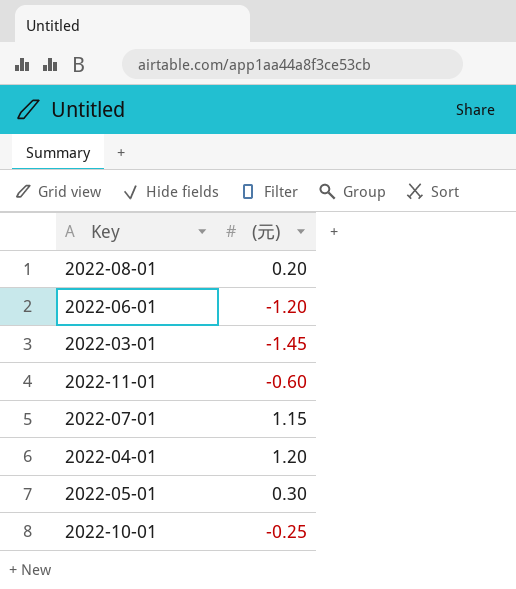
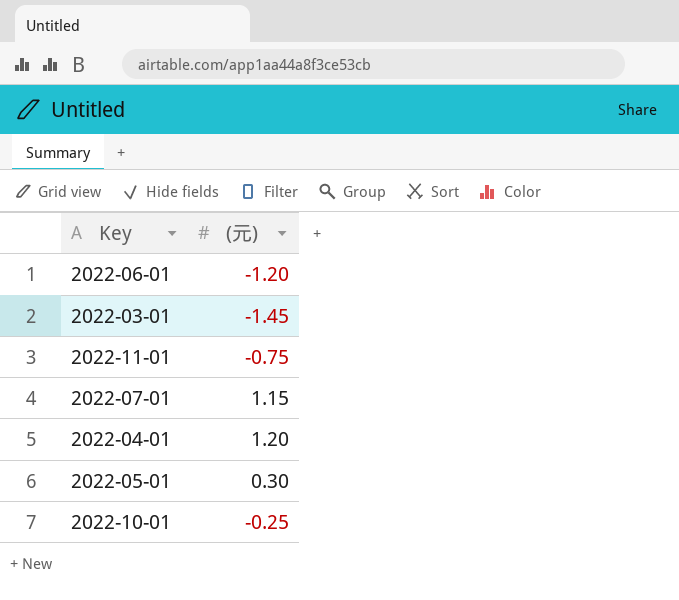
row 2022-08-01: 0.20 -> none
2022-11-01 | (元): -0.60 -> -0.75

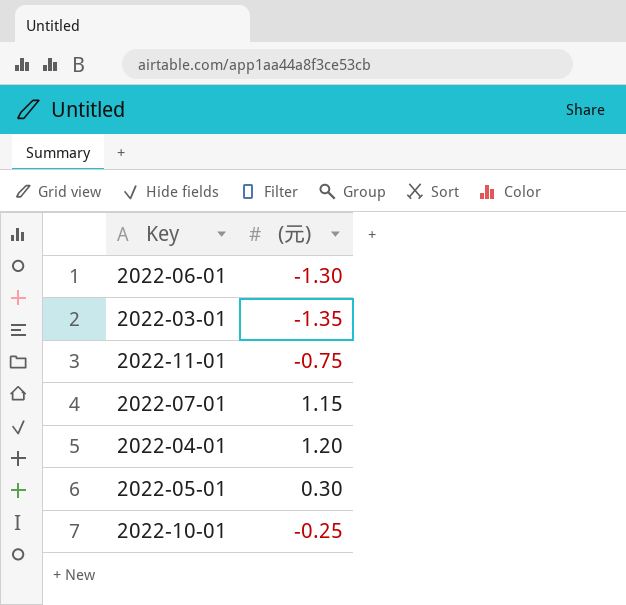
2022-06-01 | (元): -1.20 -> -1.30
2022-03-01 | (元): -1.45 -> -1.35

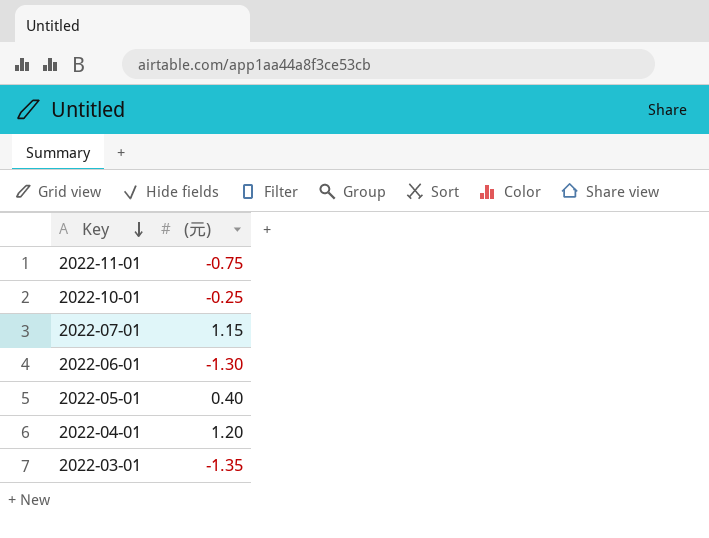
row order: none -> Key descending
2022-05-01 | (元): 0.30 -> 0.40

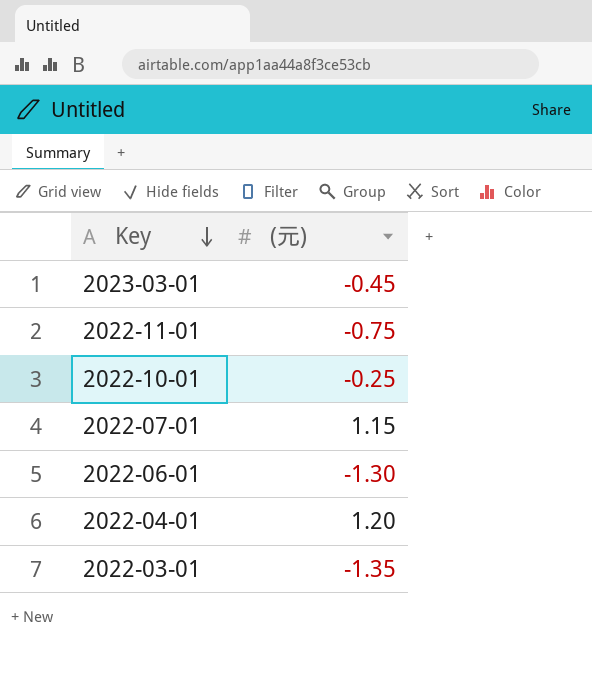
row 2022-05-01: 0.40 -> none
row 2023-03-01: none -> -0.45

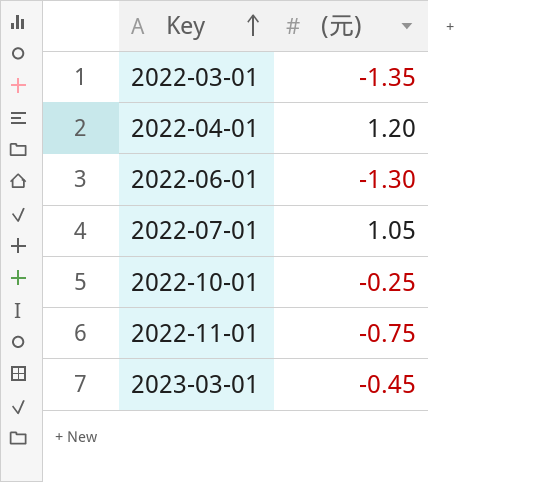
row order: Key descending -> Key ascending
2022-07-01 | (元): 1.15 -> 1.05

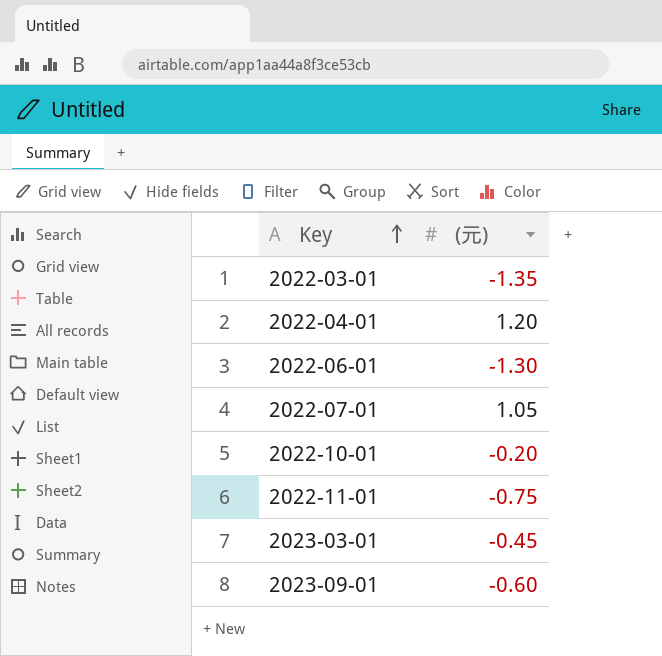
2022-10-01 | (元): -0.25 -> -0.20
row 2023-09-01: none -> -0.60

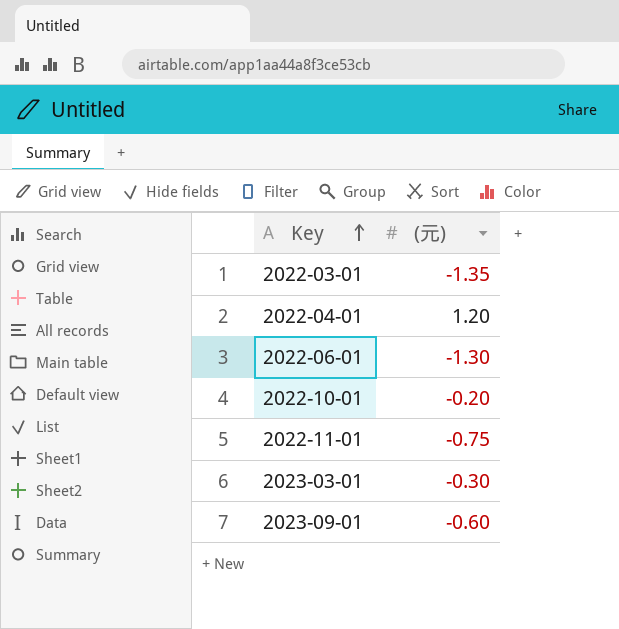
row 2022-07-01: 1.05 -> none
2023-03-01 | (元): -0.45 -> -0.30

